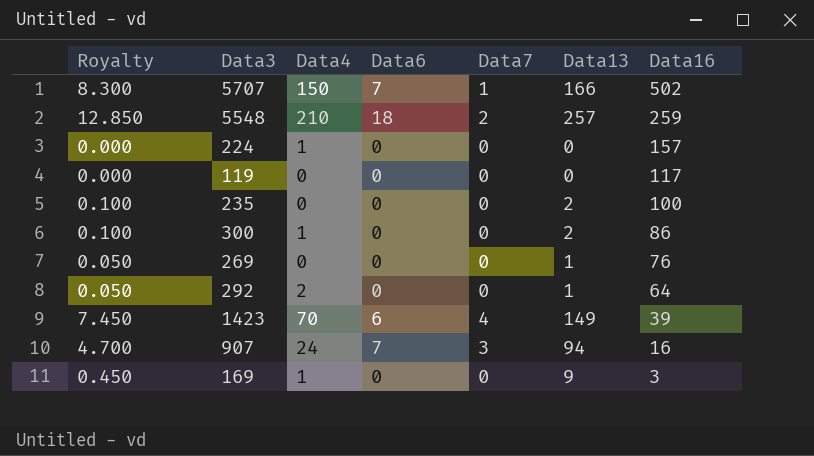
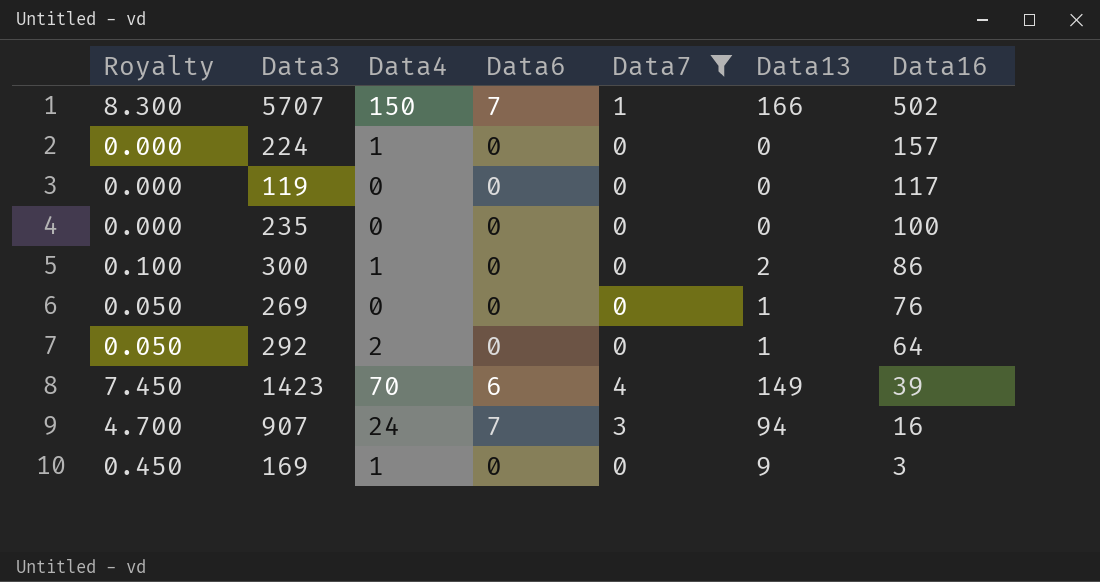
filter: none -> Data7 != 2
235 | Royalty: 0.100 -> 0.000
235 | Data13: 2 -> 0

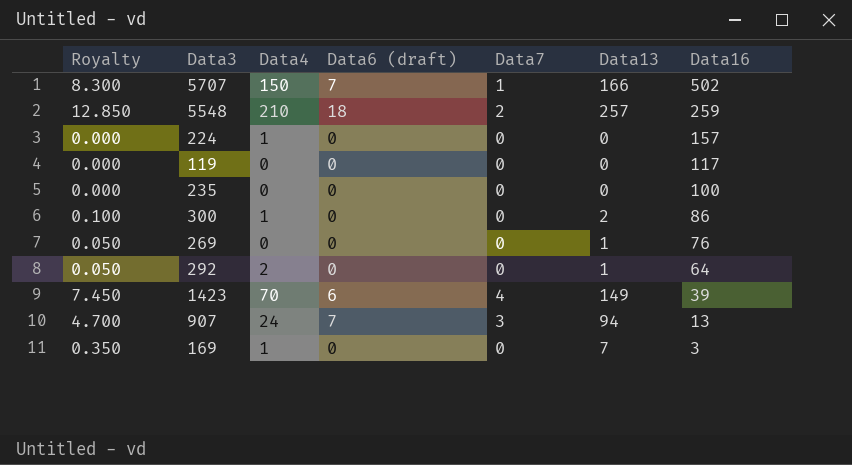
filter: Data7 != 2 -> none
column name: Data6 -> Data6 (draft)
907 | Data16: 16 -> 13
169 | Royalty: 0.450 -> 0.350
169 | Data13: 9 -> 7

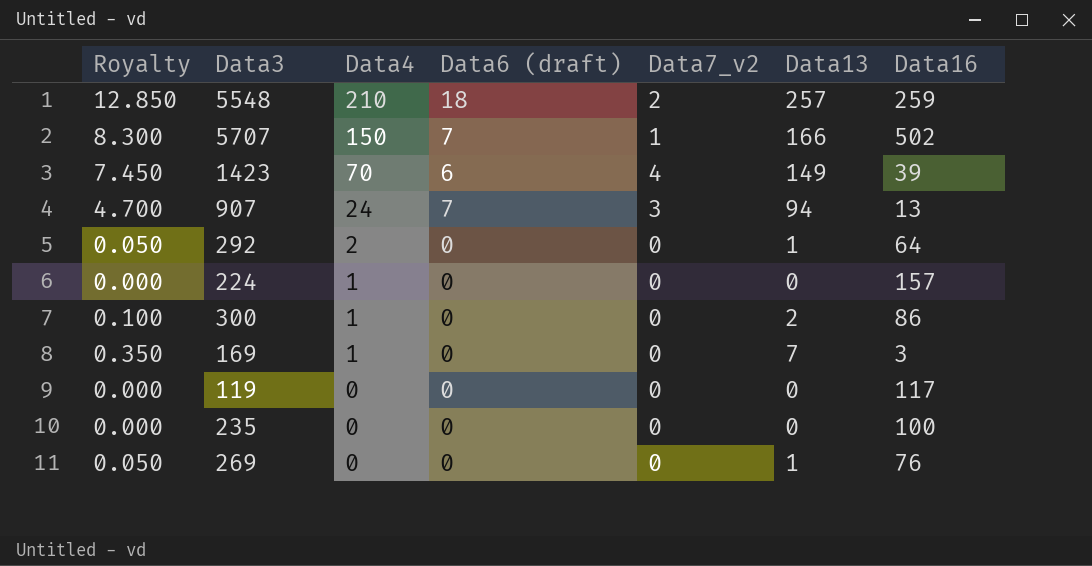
row order: Data16 descending -> Data4 descending
column name: Data7 -> Data7_v2

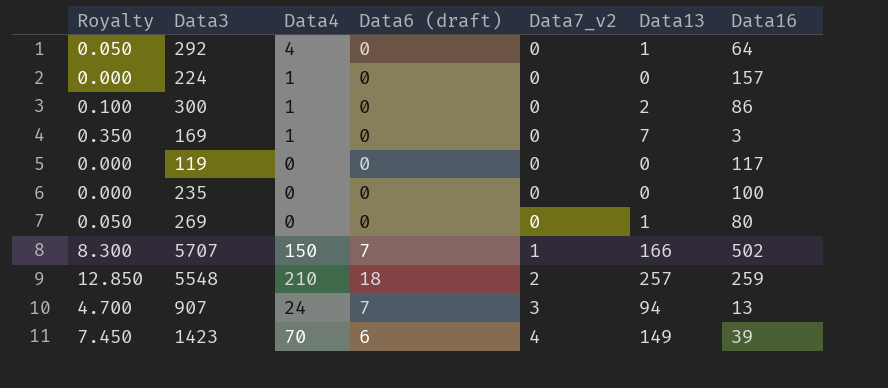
row order: Data4 descending -> Data7_v2 ascending
292 | Data4: 2 -> 4
269 | Data16: 76 -> 80

